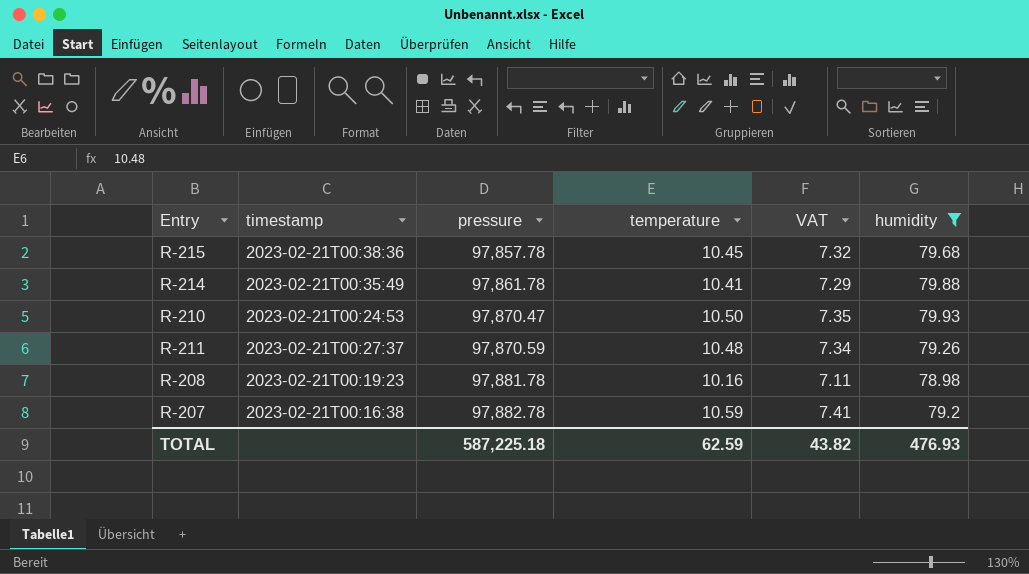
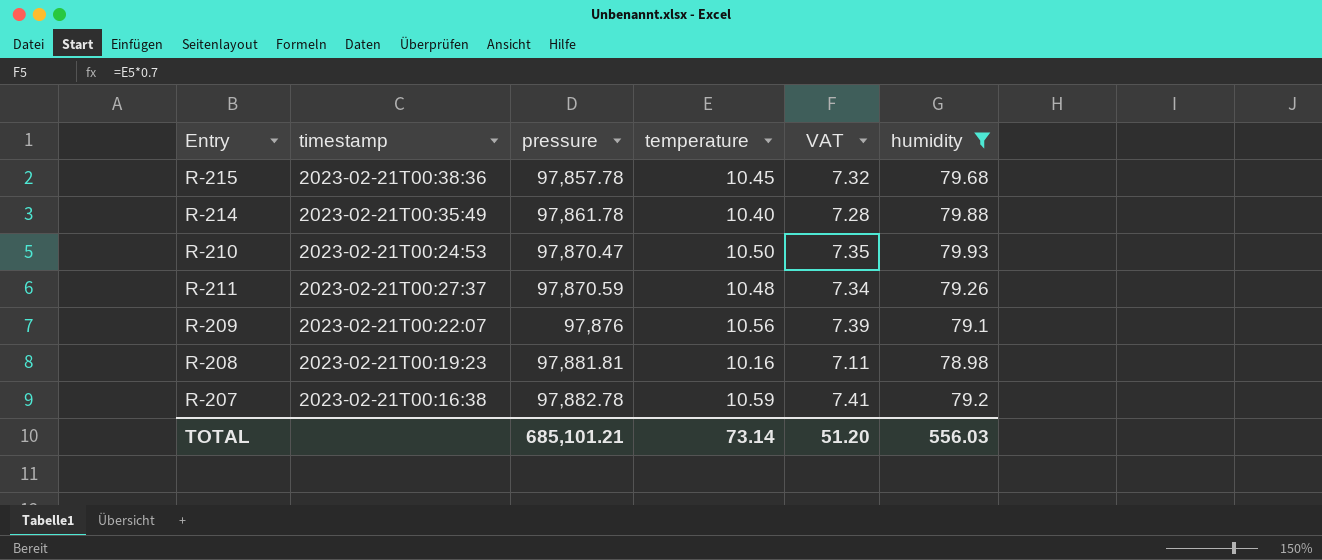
R-214 | temperature: 10.41 -> 10.40
R-214 | VAT: 7.29 -> 7.28
row R-209: none -> 2023-02-21T00:22:07 | 97,876 | 10.56 | 7.39 | 79.1
R-208 | pressure: 97,881.78 -> 97,881.81
TOTAL | pressure: 587,225.18 -> 685,101.21
TOTAL | temperature: 62.59 -> 73.14
TOTAL | VAT: 43.82 -> 51.20
TOTAL | humidity: 476.93 -> 556.03

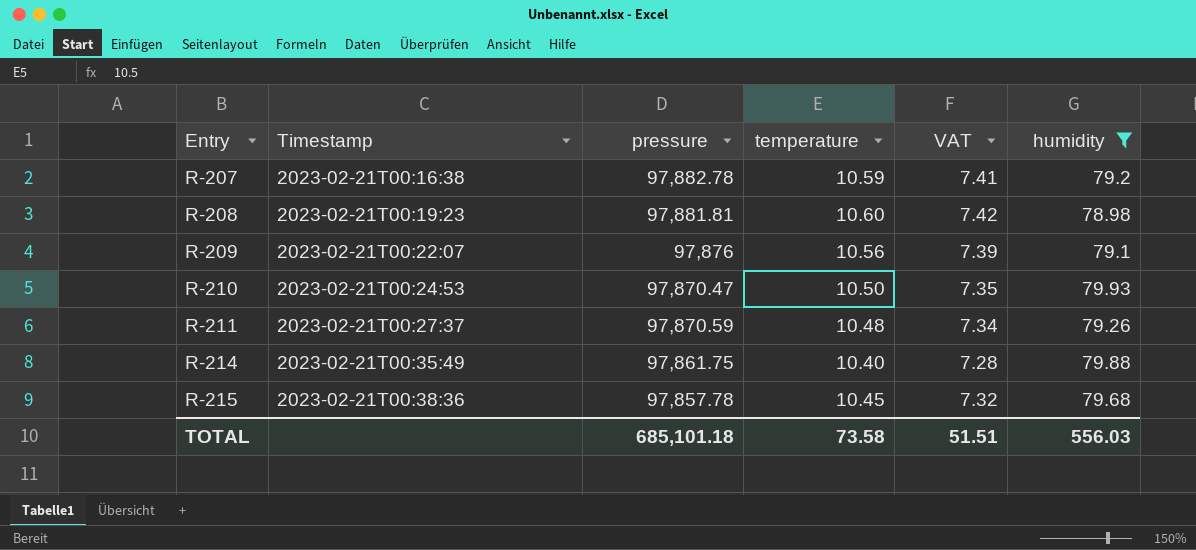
row order: pressure ascending -> Entry ascending
column name: timestamp -> Timestamp
R-208 | temperature: 10.16 -> 10.60
R-208 | VAT: 7.11 -> 7.42
R-214 | pressure: 97,861.78 -> 97,861.75
TOTAL | pressure: 685,101.21 -> 685,101.18
TOTAL | temperature: 73.14 -> 73.58
TOTAL | VAT: 51.20 -> 51.51

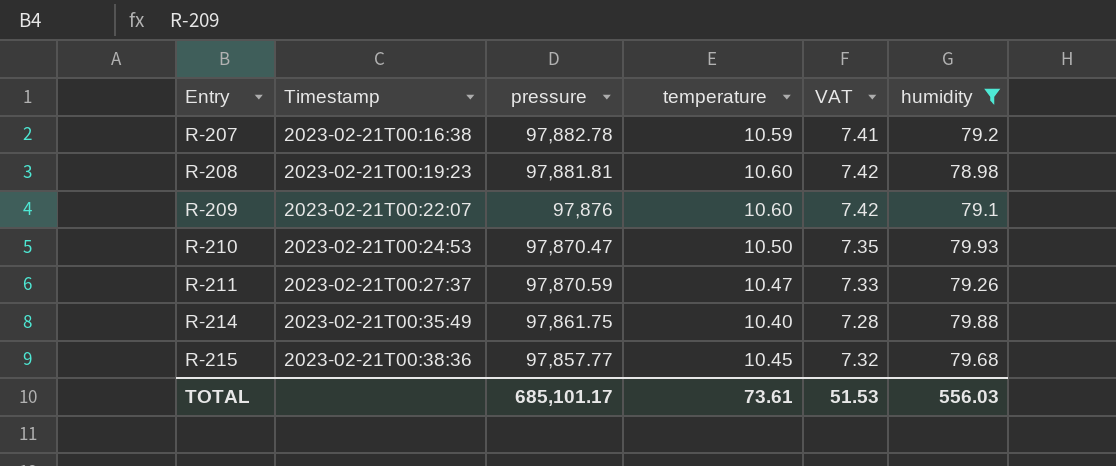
R-209 | temperature: 10.56 -> 10.60
R-209 | VAT: 7.39 -> 7.42
R-211 | temperature: 10.48 -> 10.47
R-211 | VAT: 7.34 -> 7.33
R-215 | pressure: 97,857.78 -> 97,857.77
TOTAL | pressure: 685,101.18 -> 685,101.17
TOTAL | temperature: 73.58 -> 73.61
TOTAL | VAT: 51.51 -> 51.53

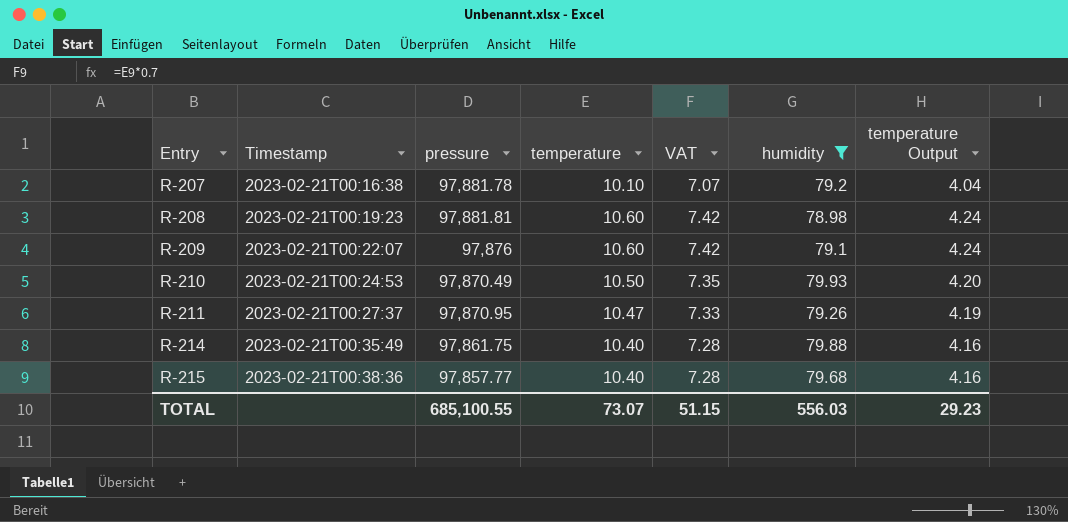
column temperature Output | formula: none -> [temperature] * 0.4
R-207 | pressure: 97,882.78 -> 97,881.78
R-207 | temperature: 10.59 -> 10.10
R-207 | VAT: 7.41 -> 7.07
R-210 | pressure: 97,870.47 -> 97,870.49
R-211 | pressure: 97,870.59 -> 97,870.95
R-215 | temperature: 10.45 -> 10.40
R-215 | VAT: 7.32 -> 7.28
TOTAL | pressure: 685,101.17 -> 685,100.55
TOTAL | temperature: 73.61 -> 73.07
TOTAL | VAT: 51.53 -> 51.15

